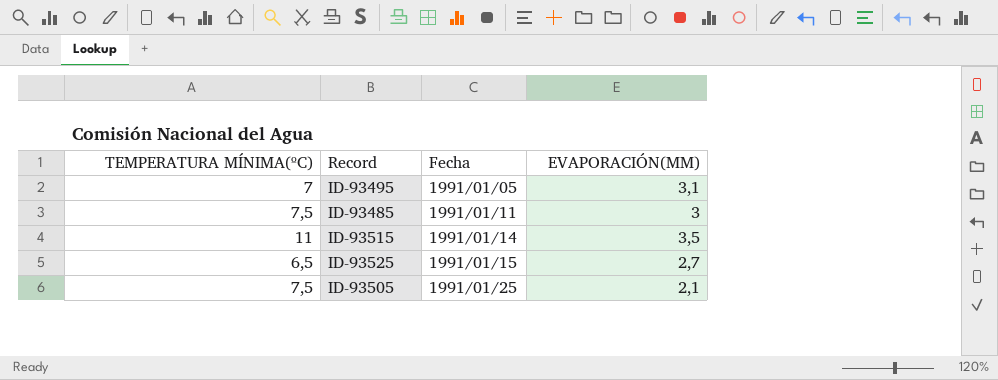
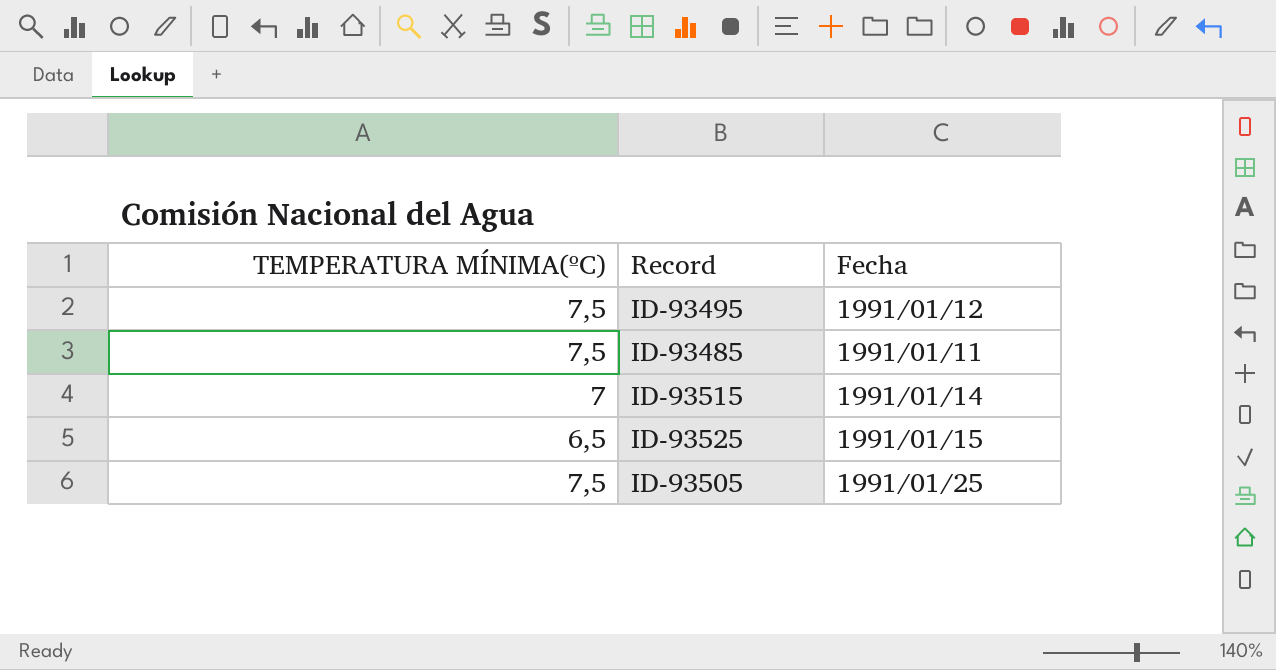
column EVAPORACIÓN(MM) | position: 4 -> none
ID-93495 | TEMPERATURA MÍNIMA(ºC): 7 -> 7,5
ID-93495 | Fecha: 1991/01/05 -> 1991/01/12
ID-93515 | TEMPERATURA MÍNIMA(ºC): 11 -> 7

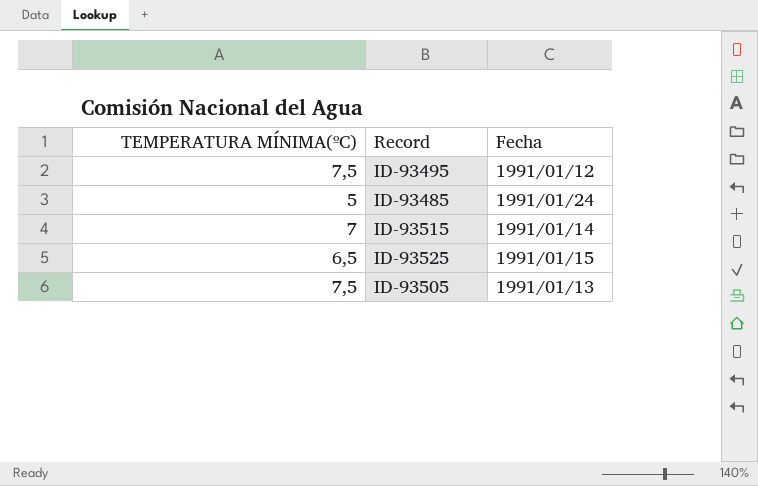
ID-93485 | TEMPERATURA MÍNIMA(ºC): 7,5 -> 5
ID-93485 | Fecha: 1991/01/11 -> 1991/01/24
ID-93505 | Fecha: 1991/01/25 -> 1991/01/13

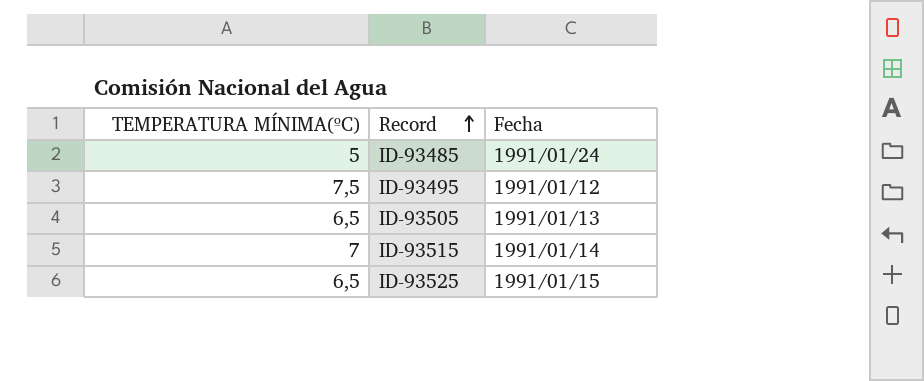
row order: none -> Record ascending
ID-93505 | TEMPERATURA MÍNIMA(ºC): 7,5 -> 6,5

